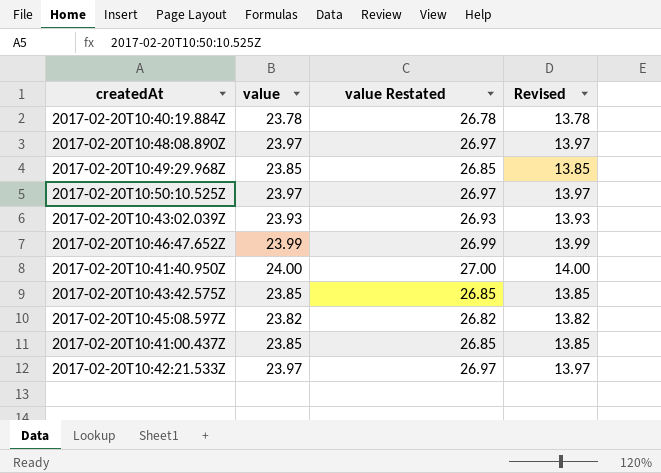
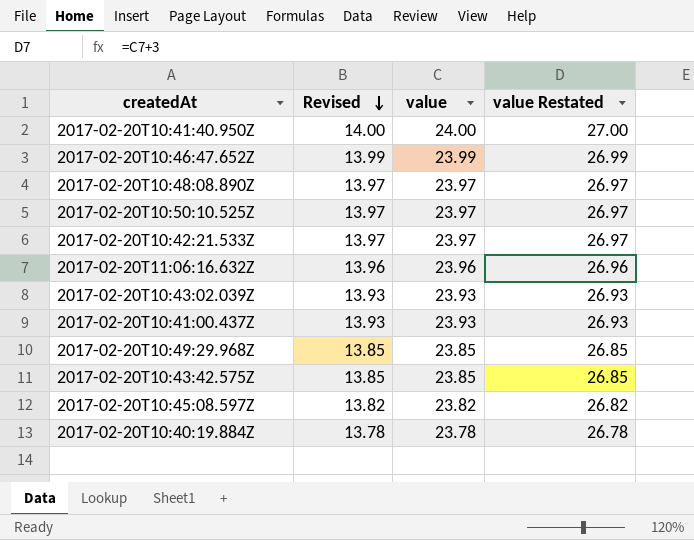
row order: none -> Revised descending
column Revised | position: 4 -> 2
row 2017-02-20T11:06:16.632Z: none -> 13.96 | 23.96 | 26.96
2017-02-20T10:41:00.437Z | Revised: 13.85 -> 13.93
2017-02-20T10:41:00.437Z | value: 23.85 -> 23.93
2017-02-20T10:41:00.437Z | value Restated: 26.85 -> 26.93

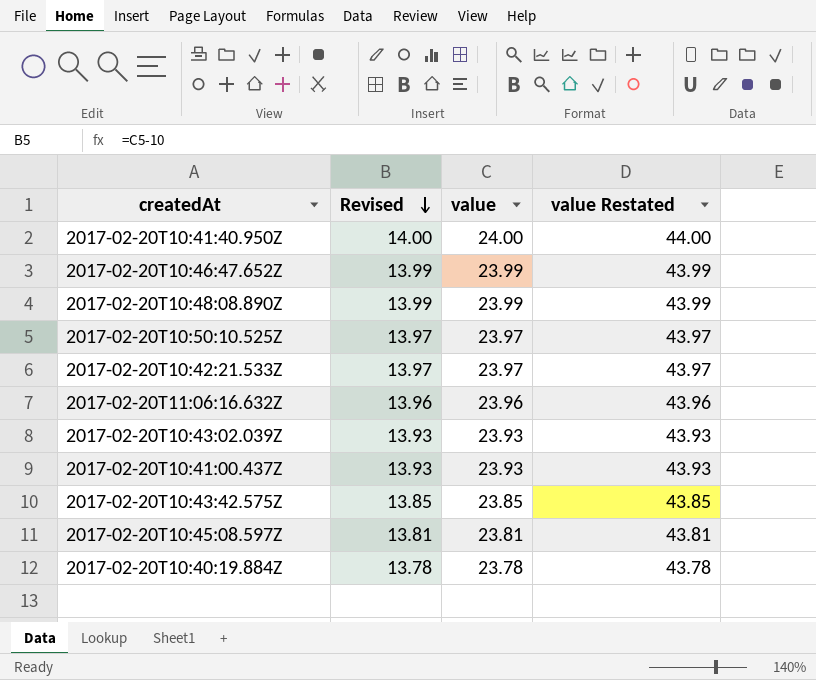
column value Restated | formula: [value] + 3 -> [value] + 20
row 2017-02-20T10:49:29.968Z: 13.85 | 23.85 | 26.85 -> none
2017-02-20T10:48:08.890Z | Revised: 13.97 -> 13.99
2017-02-20T10:48:08.890Z | value: 23.97 -> 23.99
2017-02-20T10:45:08.597Z | Revised: 13.82 -> 13.81
2017-02-20T10:45:08.597Z | value: 23.82 -> 23.81

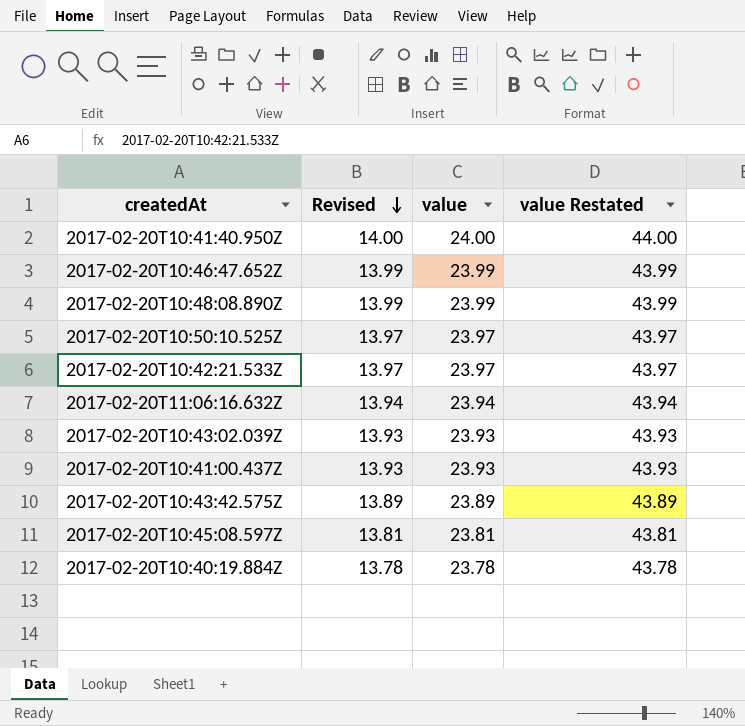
2017-02-20T11:06:16.632Z | Revised: 13.96 -> 13.94
2017-02-20T11:06:16.632Z | value: 23.96 -> 23.94
2017-02-20T11:06:16.632Z | value Restated: 43.96 -> 43.94
2017-02-20T10:43:42.575Z | Revised: 13.85 -> 13.89
2017-02-20T10:43:42.575Z | value: 23.85 -> 23.89
2017-02-20T10:43:42.575Z | value Restated: 43.85 -> 43.89

